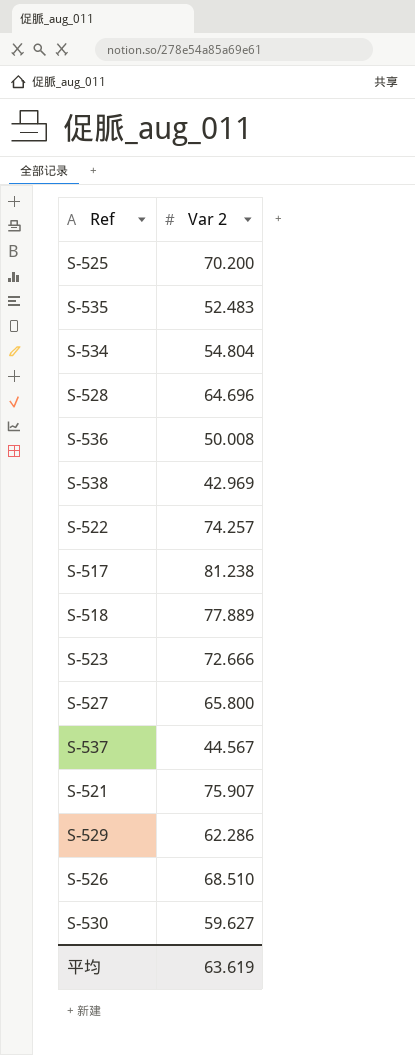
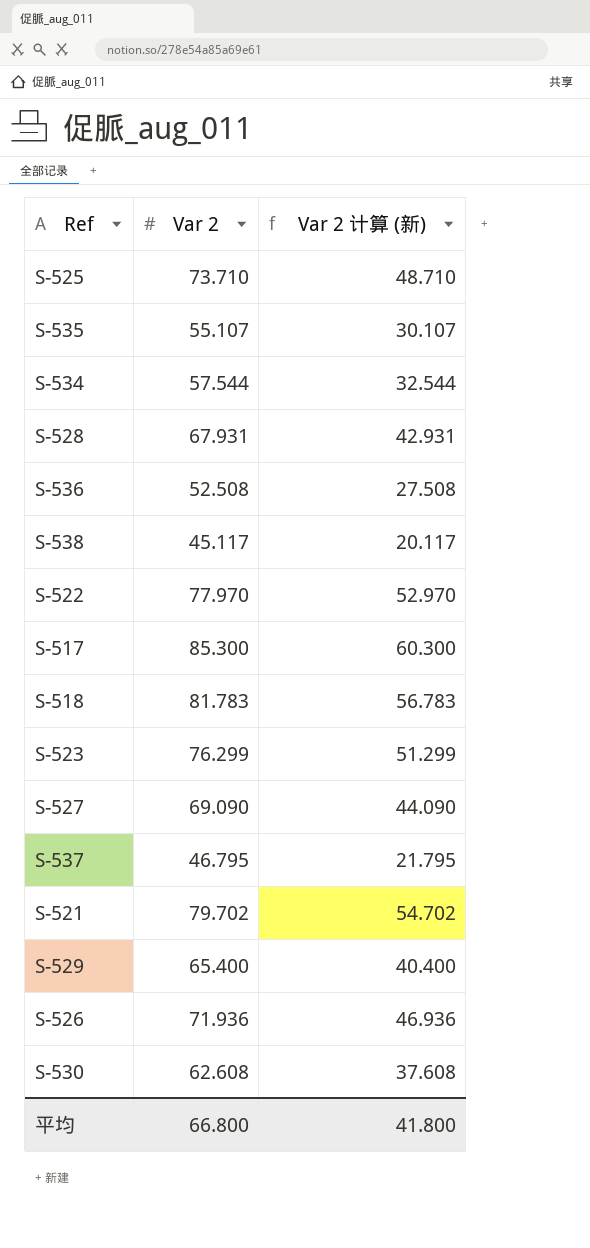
column Var 2 计算 (新) | formula: none -> [Var 2] - 25
S-525 | Var 2: 70.200 -> 73.710
S-535 | Var 2: 52.483 -> 55.107
S-534 | Var 2: 54.804 -> 57.544
S-528 | Var 2: 64.696 -> 67.931
S-536 | Var 2: 50.008 -> 52.508
S-538 | Var 2: 42.969 -> 45.117
S-522 | Var 2: 74.257 -> 77.970
S-517 | Var 2: 81.238 -> 85.300
S-518 | Var 2: 77.889 -> 81.783
S-523 | Var 2: 72.666 -> 76.299
S-527 | Var 2: 65.800 -> 69.090
S-537 | Var 2: 44.567 -> 46.795
S-521 | Var 2: 75.907 -> 79.702
S-529 | Var 2: 62.286 -> 65.400
S-526 | Var 2: 68.510 -> 71.936
S-530 | Var 2: 59.627 -> 62.608
平均 | Var 2: 63.619 -> 66.800

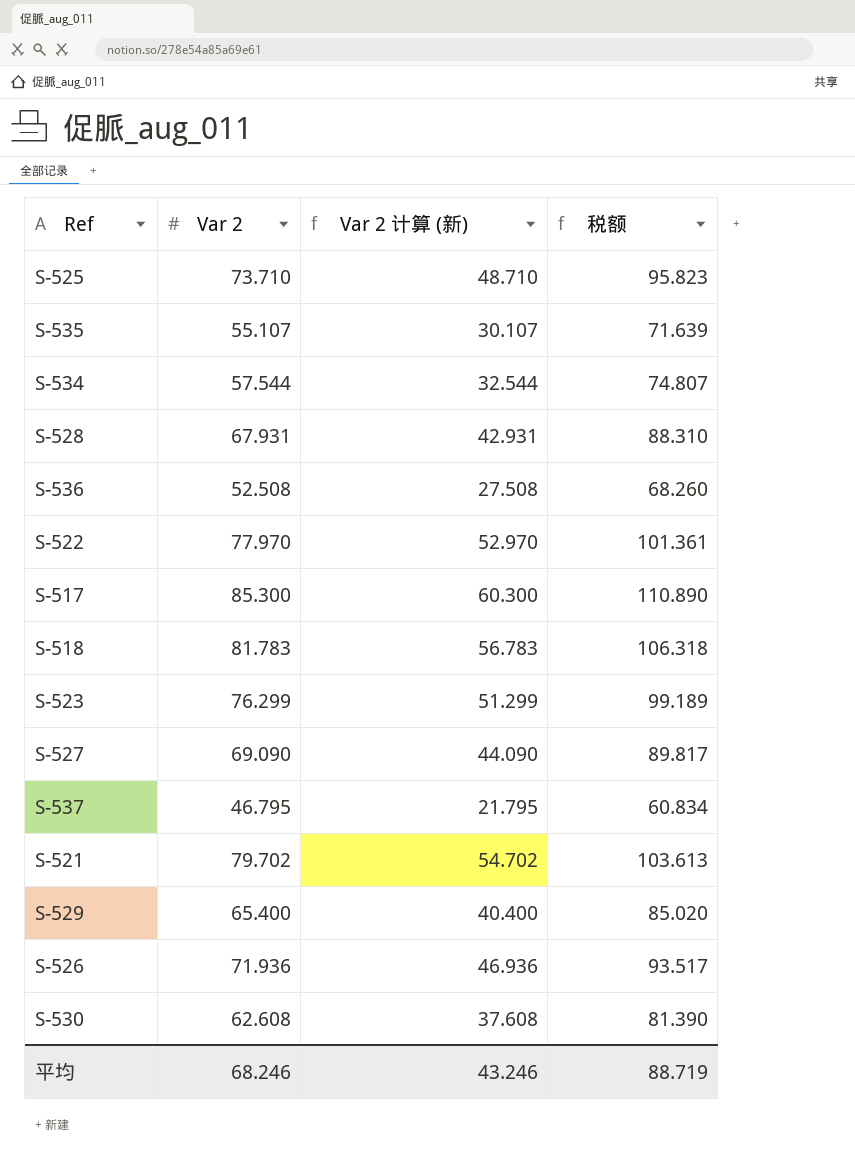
column 税额 | formula: none -> [Var 2] * 1.3
row S-538: 45.117 | 20.117 -> none
平均 | Var 2: 66.800 -> 68.246
平均 | Var 2 计算 (新): 41.800 -> 43.246

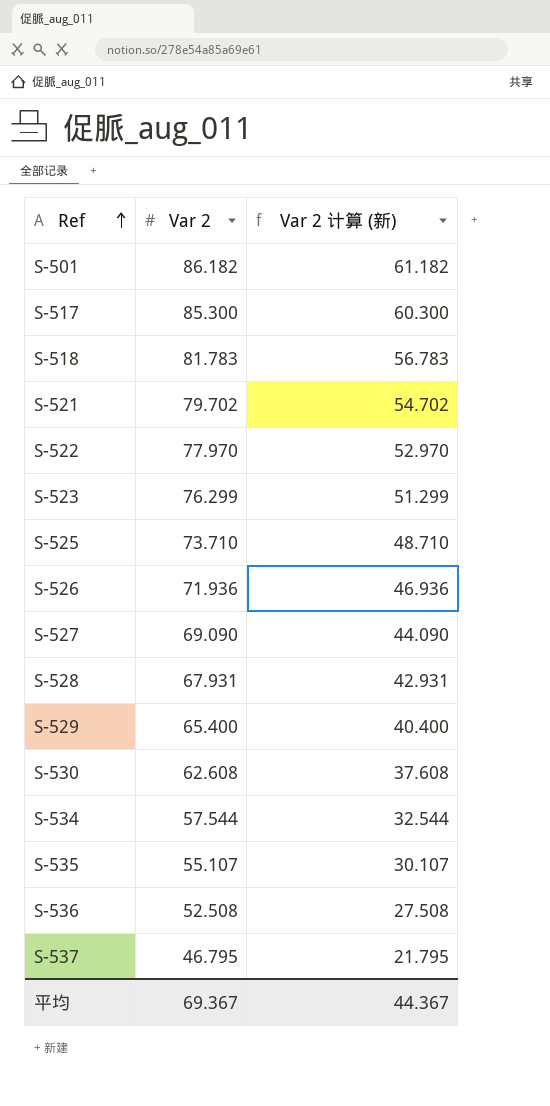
row order: none -> Ref ascending
column 税额 | formula: [Var 2] * 1.3 -> none
row S-501: none -> 86.182 | 61.182
平均 | Var 2: 68.246 -> 69.367
平均 | Var 2 计算 (新): 43.246 -> 44.367

